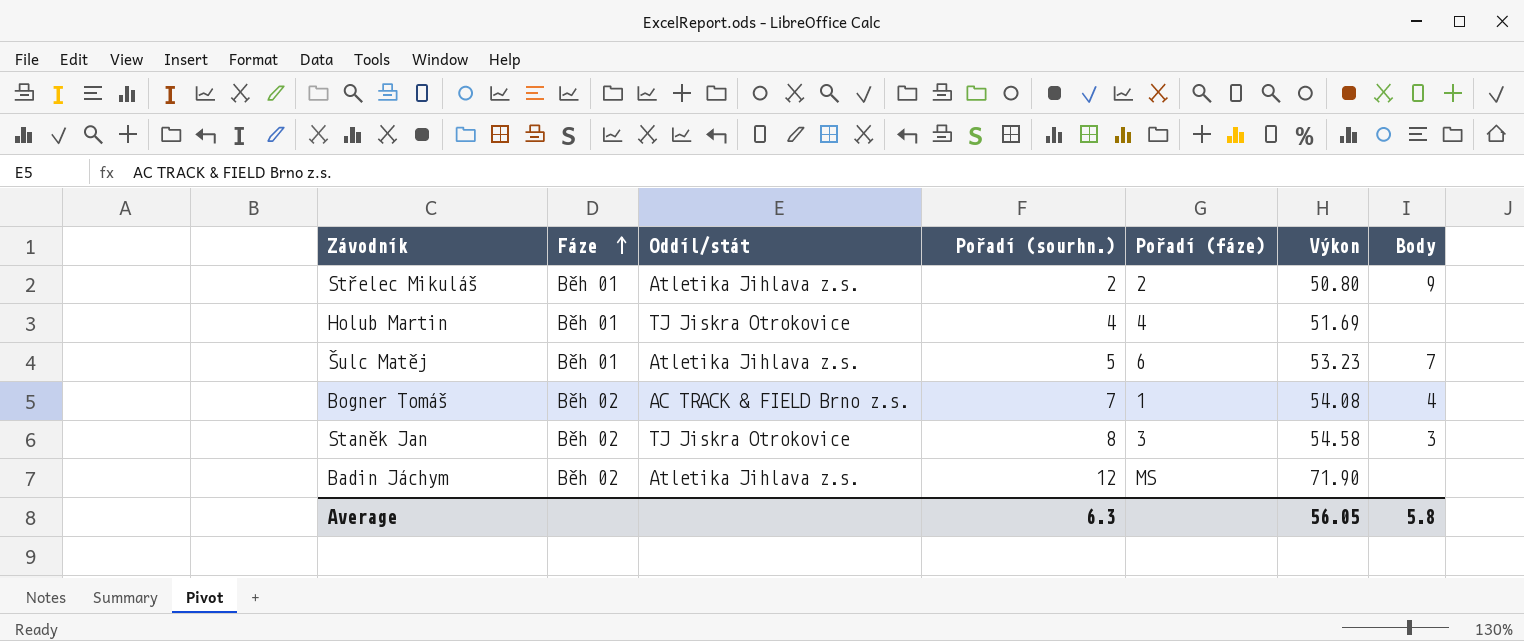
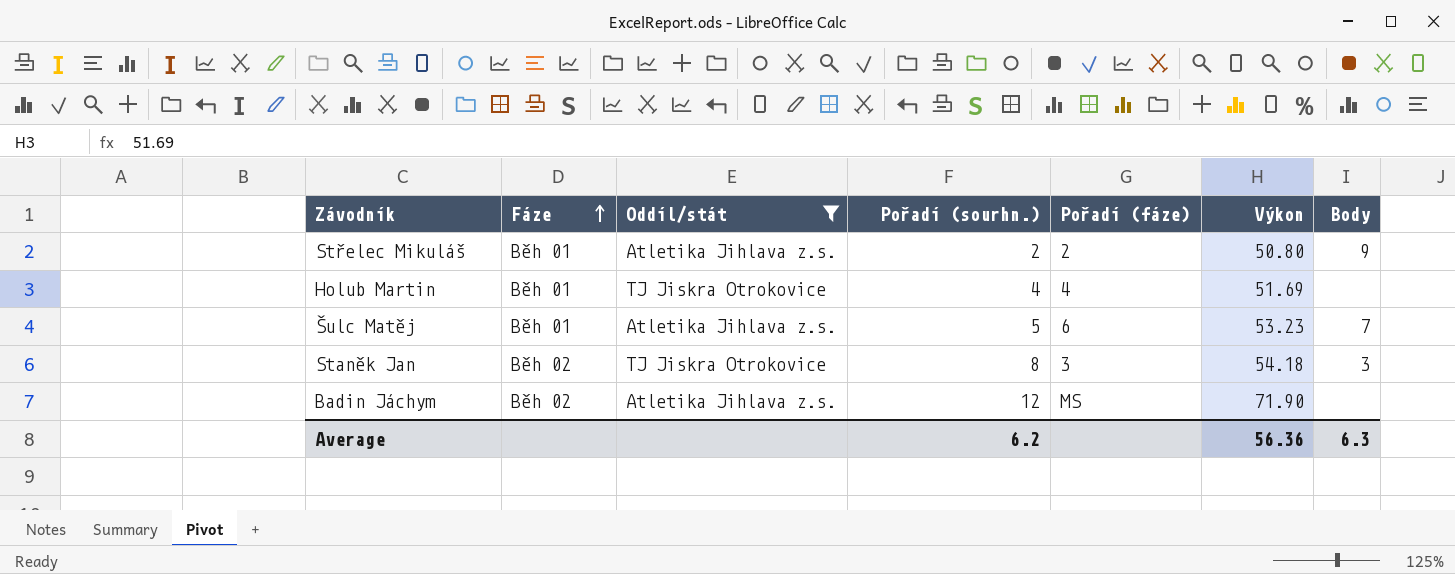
filter: none -> Oddíl/stát != AC TRACK & FIELD Brno z.s.
Staněk Jan | Výkon: 54.58 -> 54.18
Average | Pořadí (sourhn.): 6.3 -> 6.2
Average | Výkon: 56.05 -> 56.36
Average | Body: 5.8 -> 6.3

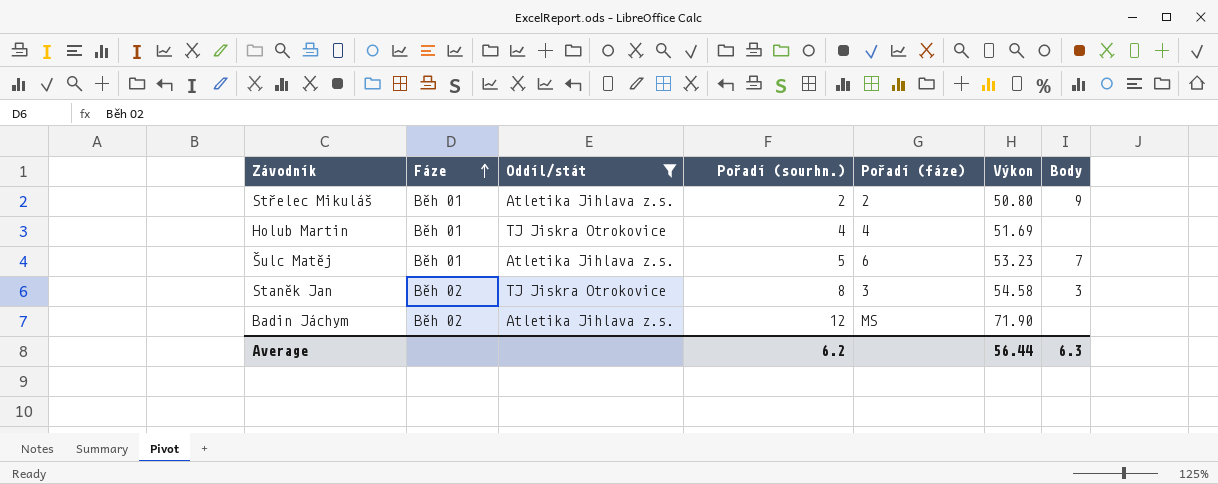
Staněk Jan | Výkon: 54.18 -> 54.58
Average | Výkon: 56.36 -> 56.44

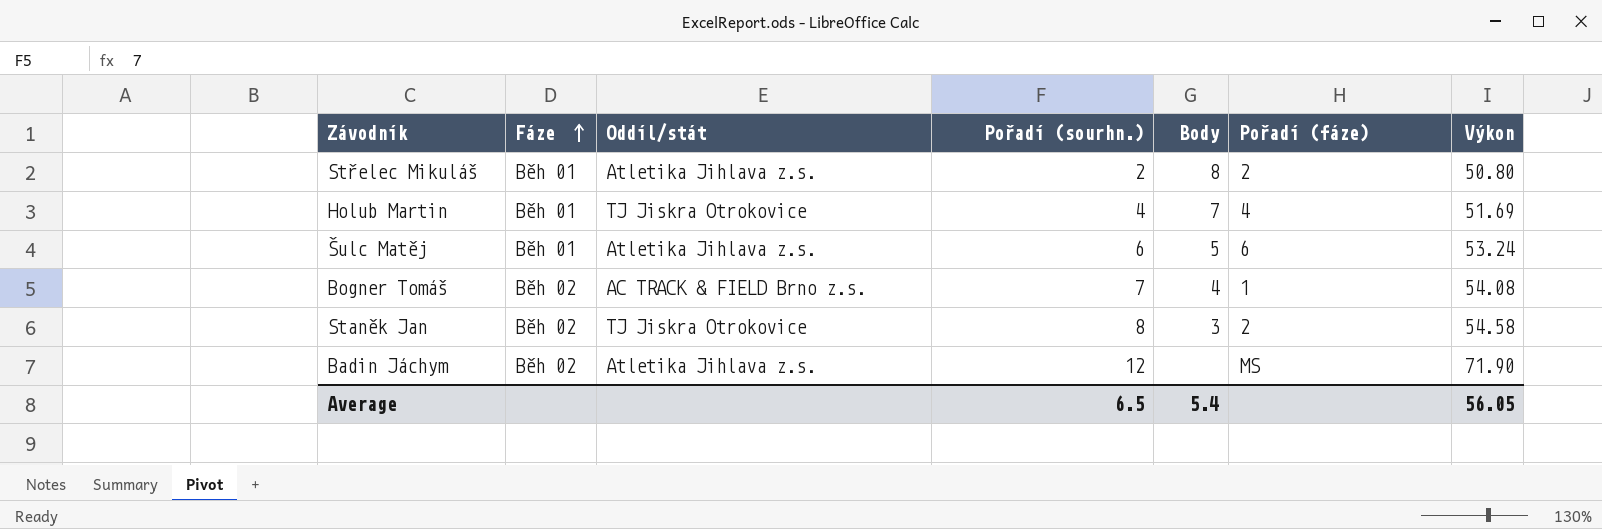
filter: Oddíl/stát != AC TRACK & FIELD Brno z.s. -> none
column Body | position: 7 -> 5
Střelec Mikuláš | Body: 9 -> 8
Holub Martin | Body: none -> 7
Šulc Matěj | Pořadí (sourhn.): 5 -> 6
Šulc Matěj | Body: 7 -> 5
Šulc Matěj | Výkon: 53.23 -> 53.24
Staněk Jan | Pořadí (fáze): 3 -> 2
Average | Pořadí (sourhn.): 6.2 -> 6.5
Average | Body: 6.3 -> 5.4
Average | Výkon: 56.44 -> 56.05

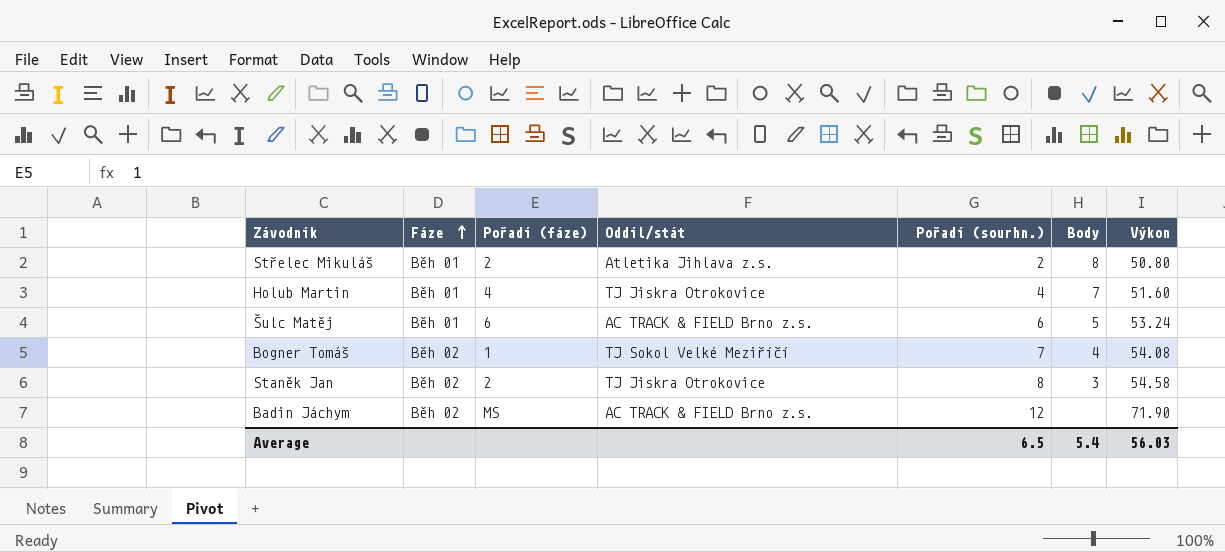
column Pořadí (fáze) | position: 6 -> 3
Holub Martin | Výkon: 51.69 -> 51.60
Šulc Matěj | Oddíl/stát: Atletika Jihlava z.s. -> AC TRACK & FIELD Brno z.s.
Bogner Tomáš | Oddíl/stát: AC TRACK & FIELD Brno z.s. -> TJ Sokol Velké Meziříčí
Badin Jáchym | Oddíl/stát: Atletika Jihlava z.s. -> AC TRACK & FIELD Brno z.s.
Average | Výkon: 56.05 -> 56.03

